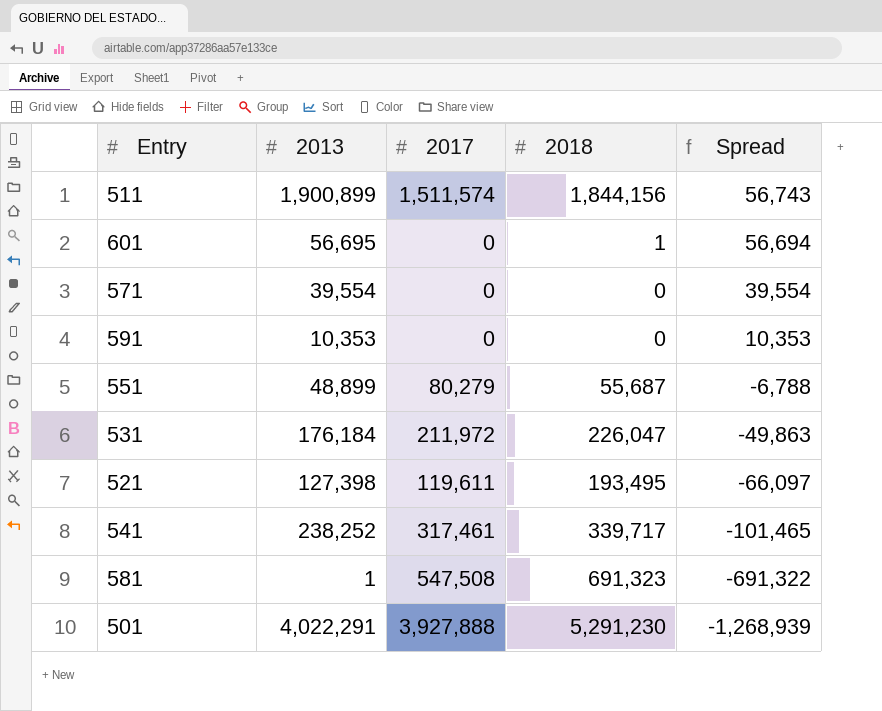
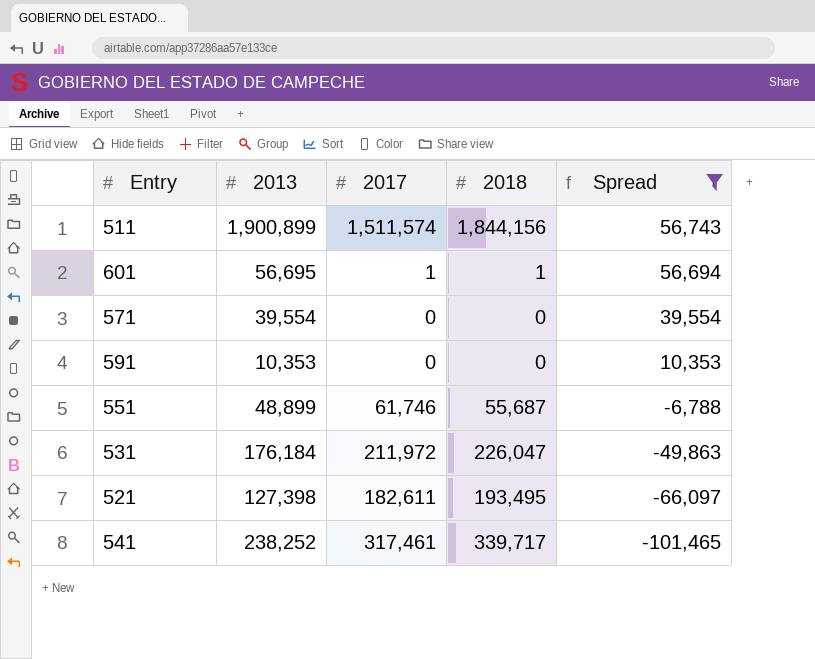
filter: none -> Spread >= -101,465
601 | 2017: 0 -> 1
551 | 2017: 80,279 -> 61,746
521 | 2017: 119,611 -> 182,611

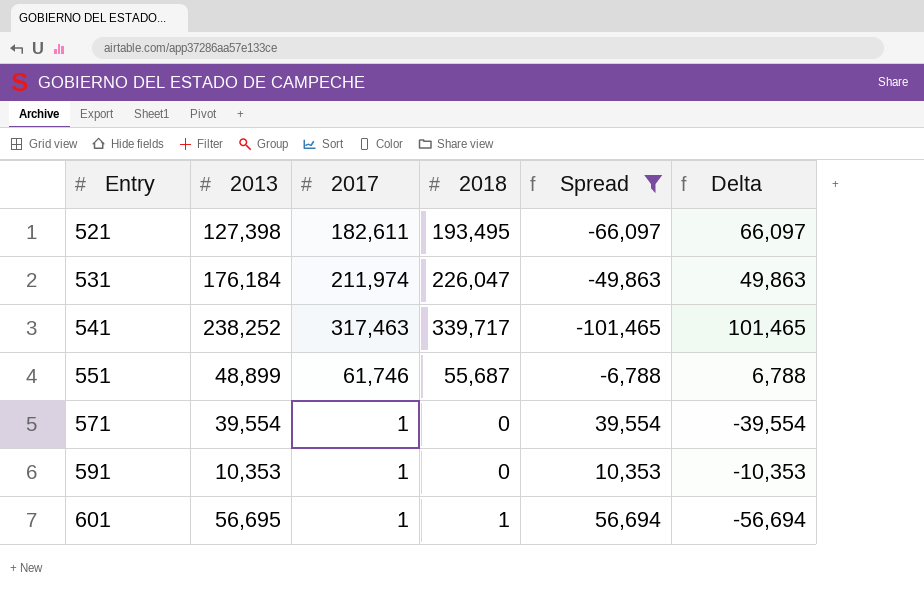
row order: Spread descending -> Entry ascending
column Delta | formula: none -> [2018] - [2013]
row 511: 1,900,899 | 1,511,574 | 1,844,156 | 56,743 -> none
531 | 2017: 211,972 -> 211,974
541 | 2017: 317,461 -> 317,463
571 | 2017: 0 -> 1
591 | 2017: 0 -> 1

